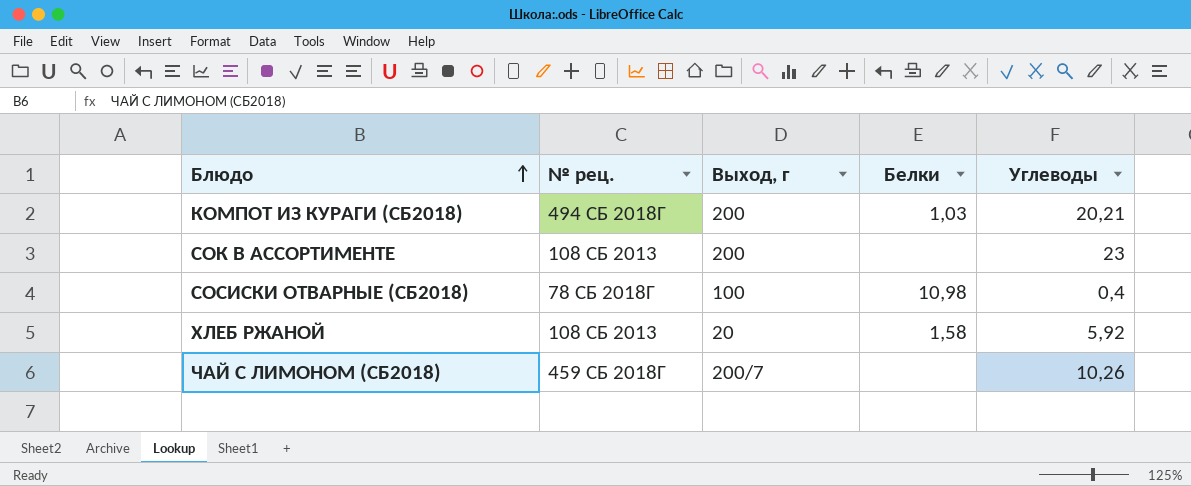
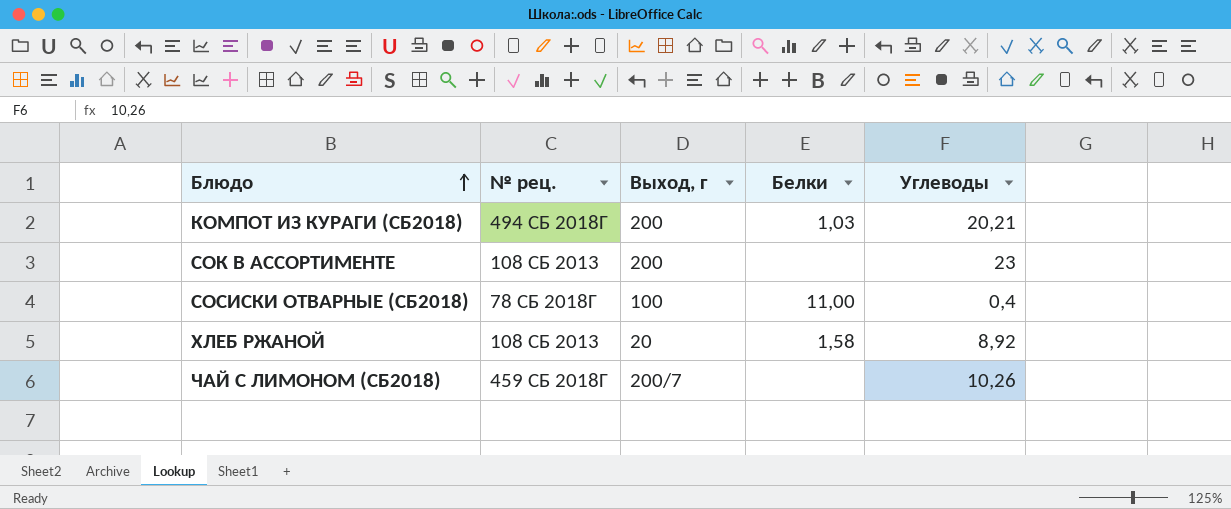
СОСИСКИ ОТВАРНЫЕ (СБ2018) | Белки: 10,98 -> 11,00
ХЛЕБ РЖАНОЙ | Углеводы: 5,92 -> 8,92

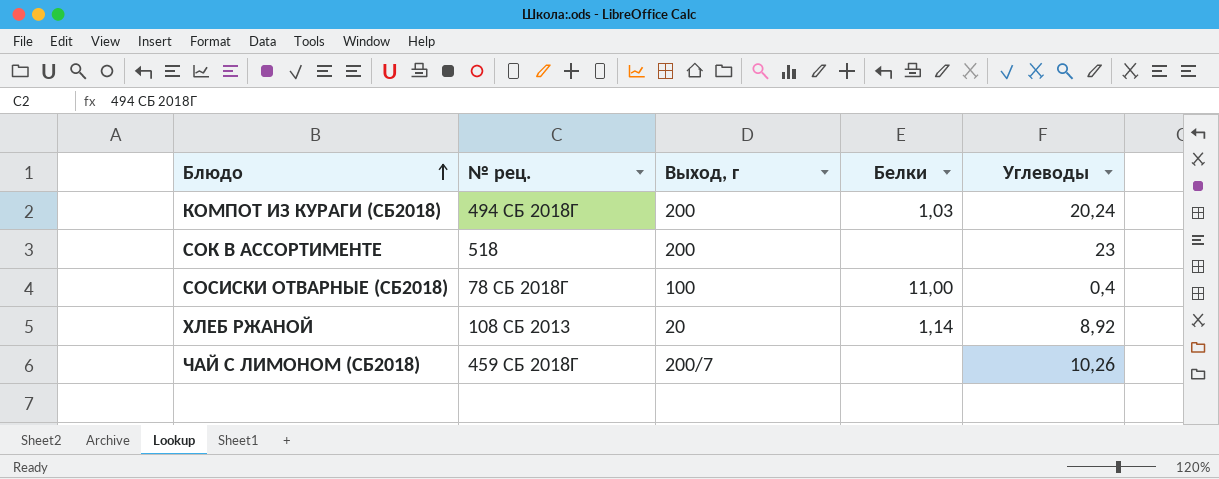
КОМПОТ ИЗ КУРАГИ (СБ2018) | Углеводы: 20,21 -> 20,24
СОК В АССОРТИМЕНТЕ | № рец.: 108 СБ 2013 -> 518
ХЛЕБ РЖАНОЙ | Белки: 1,58 -> 1,14

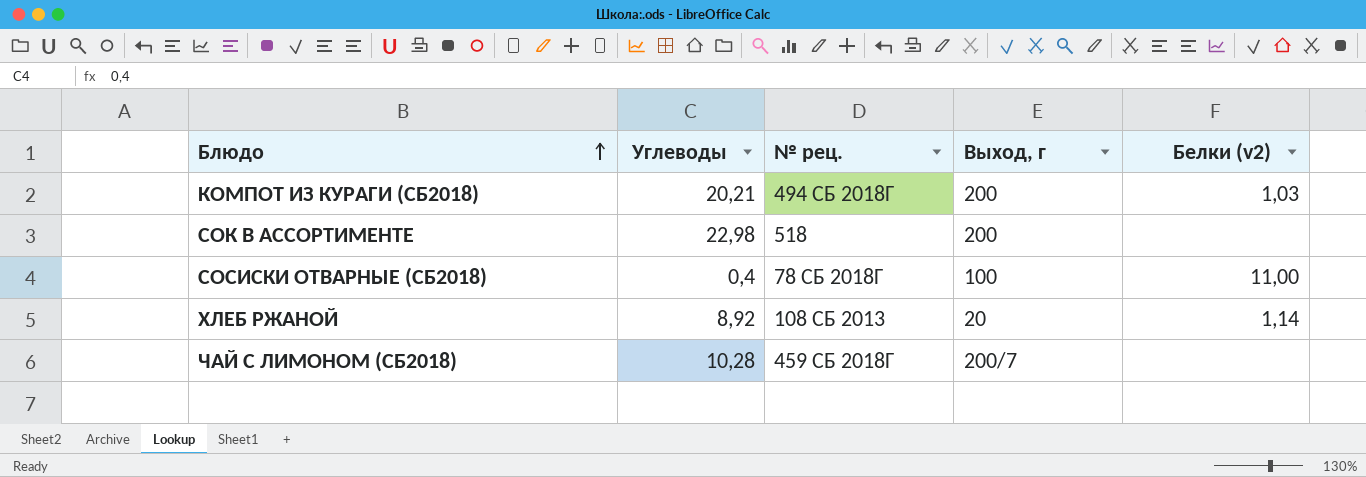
column Углеводы | position: 5 -> 2
column name: Белки -> Белки (v2)
КОМПОТ ИЗ КУРАГИ (СБ2018) | Углеводы: 20,24 -> 20,21
СОК В АССОРТИМЕНТЕ | Углеводы: 23 -> 22,98
ЧАЙ С ЛИМОНОМ (СБ2018) | Углеводы: 10,26 -> 10,28

